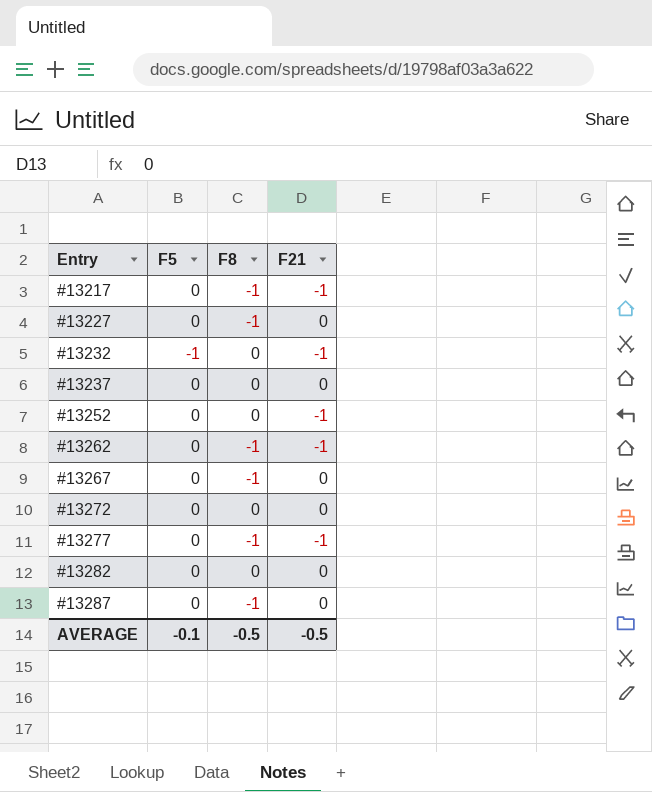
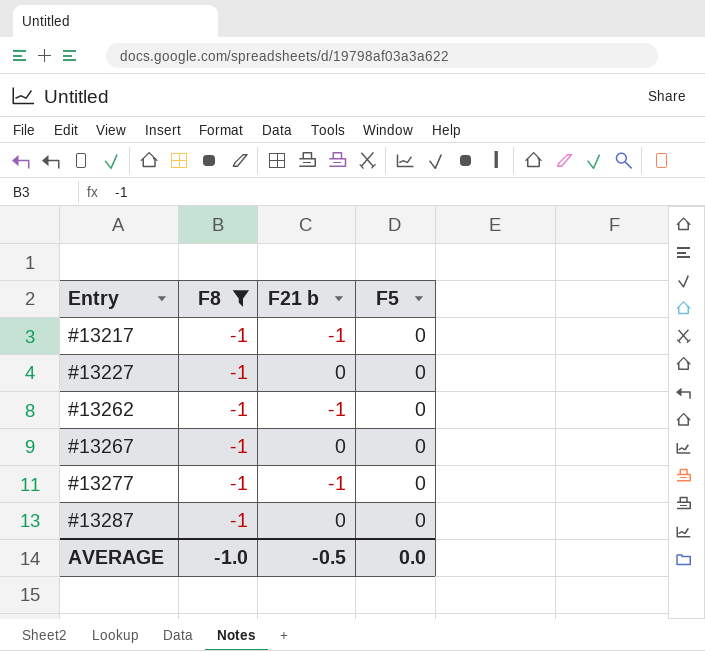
filter: none -> F8 = -1
column name: F21 -> F21 b
column F5 | position: 2 -> 4
AVERAGE | F8: -0.5 -> -1.0
AVERAGE | F5: -0.1 -> 0.0

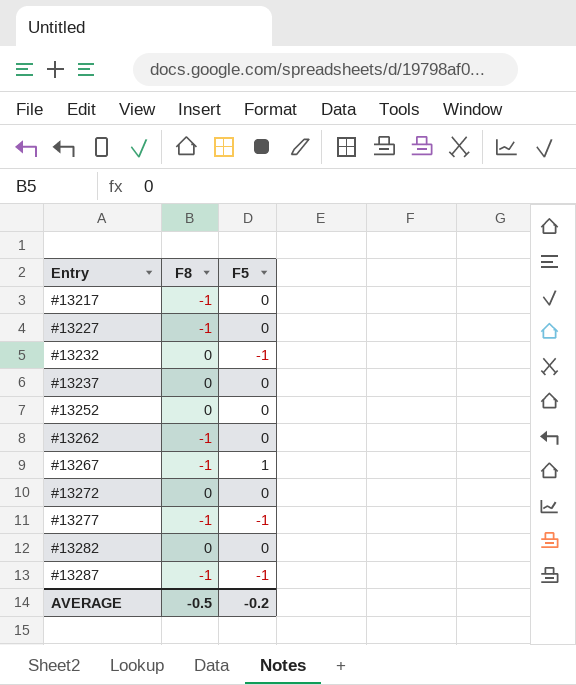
filter: F8 = -1 -> none
column F21 b | position: 3 -> none
#13267 | F5: 0 -> 1
#13277 | F5: 0 -> -1
#13287 | F5: 0 -> -1
AVERAGE | F8: -1.0 -> -0.5
AVERAGE | F5: 0.0 -> -0.2

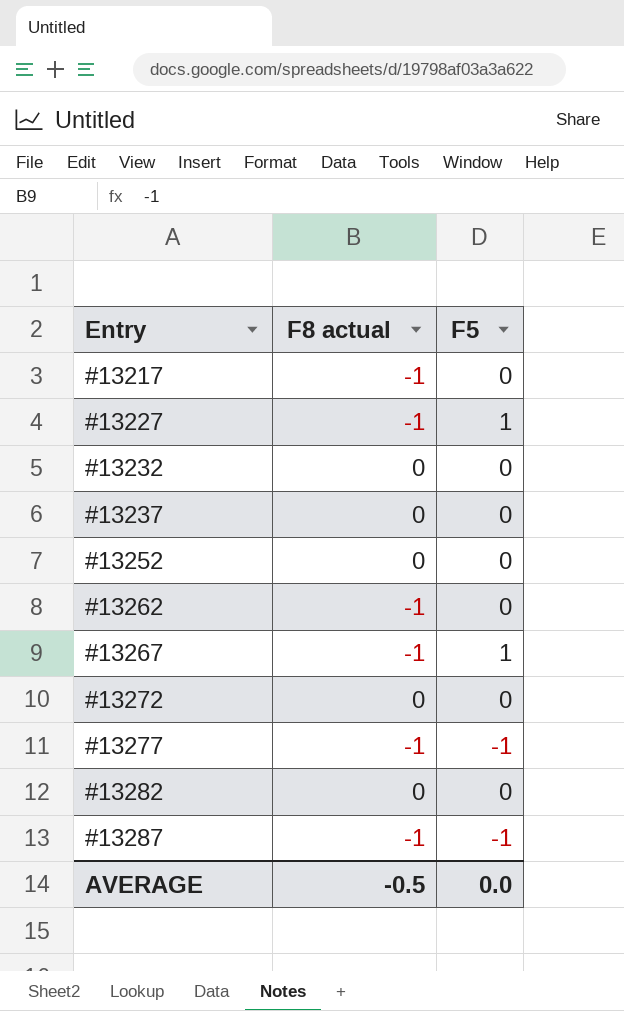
column name: F8 -> F8 actual
#13227 | F5: 0 -> 1
#13232 | F5: -1 -> 0
AVERAGE | F5: -0.2 -> 0.0

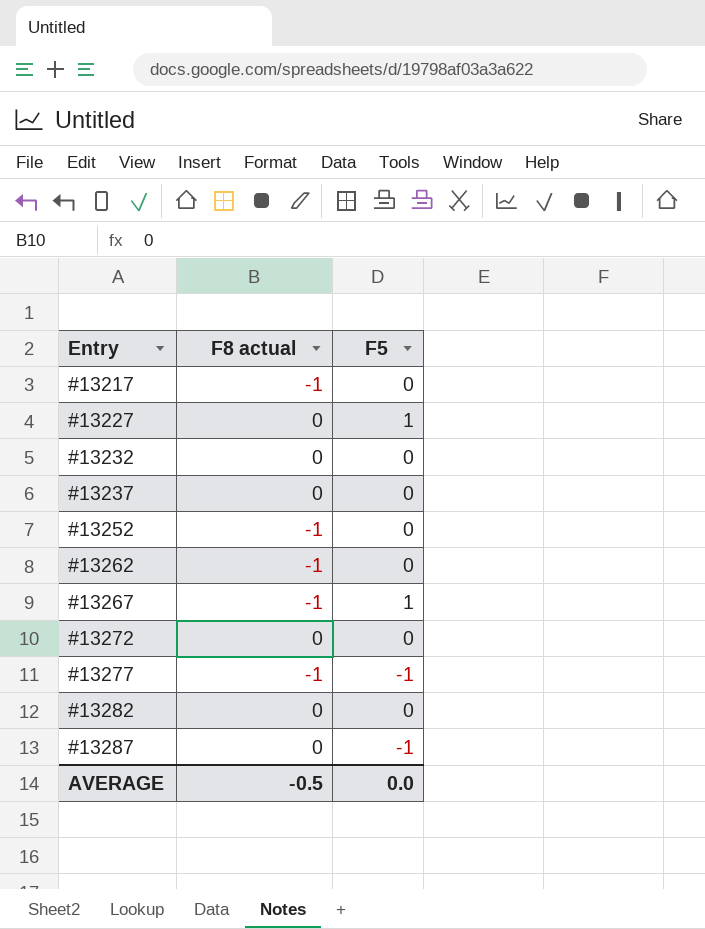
#13227 | F8 actual: -1 -> 0
#13252 | F8 actual: 0 -> -1
#13287 | F8 actual: -1 -> 0

